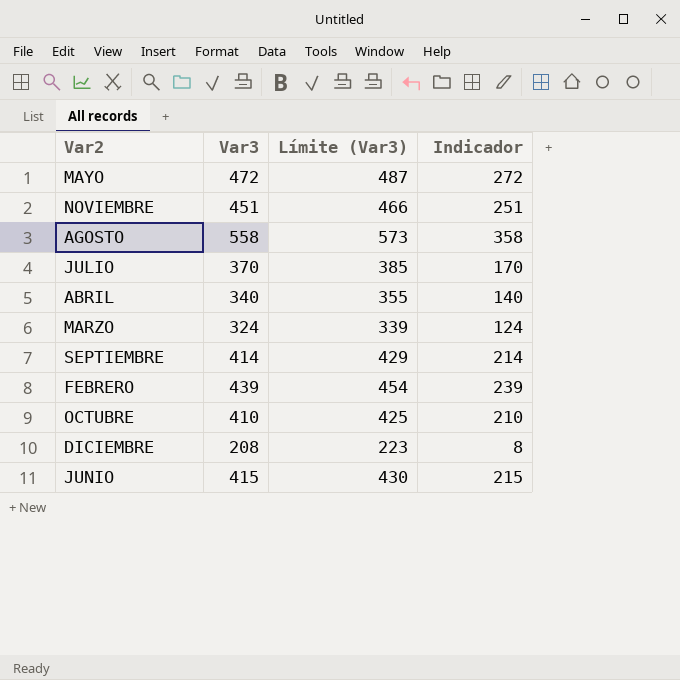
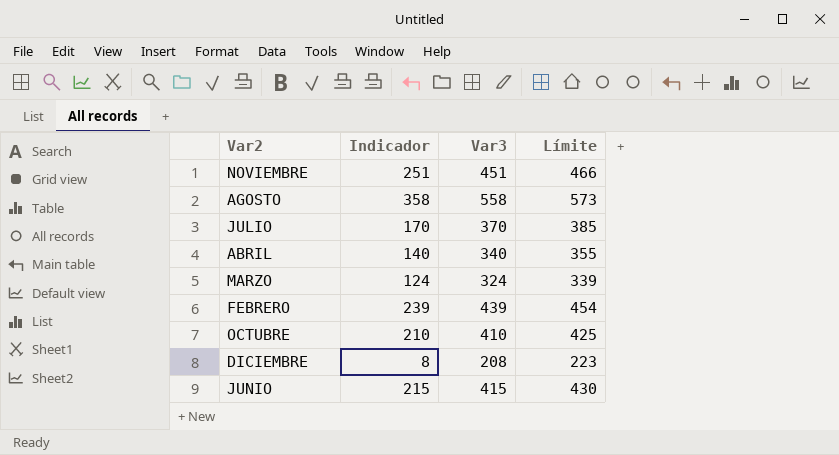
column Indicador | position: 4 -> 2
column name: Límite (Var3) -> Límite
row MAYO: 472 | 487 | 272 -> none
row SEPTIEMBRE: 414 | 429 | 214 -> none

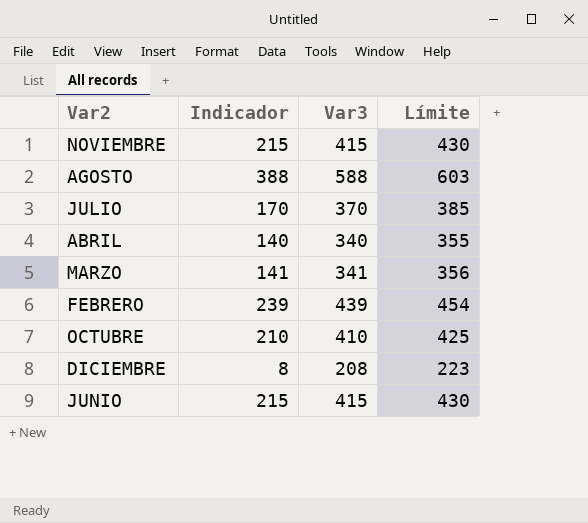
NOVIEMBRE | Indicador: 251 -> 215
NOVIEMBRE | Var3: 451 -> 415
NOVIEMBRE | Límite: 466 -> 430
AGOSTO | Indicador: 358 -> 388
AGOSTO | Var3: 558 -> 588
AGOSTO | Límite: 573 -> 603
MARZO | Indicador: 124 -> 141
MARZO | Var3: 324 -> 341
MARZO | Límite: 339 -> 356

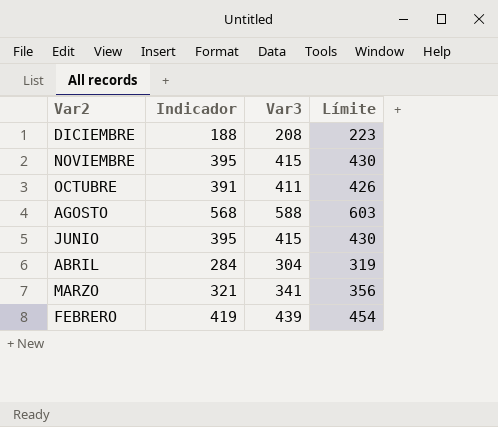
row order: none -> Var2 descending
column Indicador | formula: [Var3] - 200 -> [Var3] - 20
row JULIO: 170 | 370 | 385 -> none
OCTUBRE | Var3: 410 -> 411
OCTUBRE | Límite: 425 -> 426
ABRIL | Var3: 340 -> 304
ABRIL | Límite: 355 -> 319

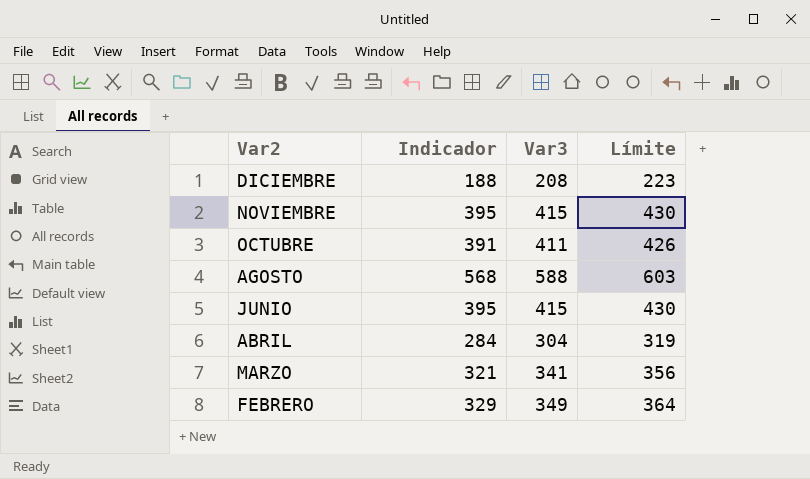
FEBRERO | Indicador: 419 -> 329
FEBRERO | Var3: 439 -> 349
FEBRERO | Límite: 454 -> 364

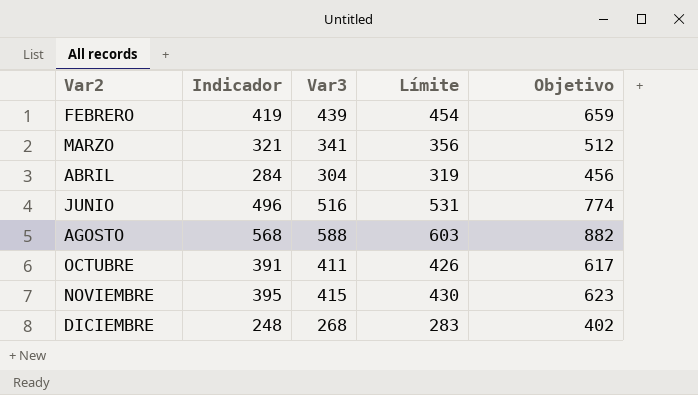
row order: Var2 descending -> Var2 ascending
column Objetivo | formula: none -> [Var3] * 1,5
FEBRERO | Indicador: 329 -> 419
FEBRERO | Var3: 349 -> 439
FEBRERO | Límite: 364 -> 454
JUNIO | Indicador: 395 -> 496
JUNIO | Var3: 415 -> 516
JUNIO | Límite: 430 -> 531
DICIEMBRE | Indicador: 188 -> 248
DICIEMBRE | Var3: 208 -> 268
DICIEMBRE | Límite: 223 -> 283

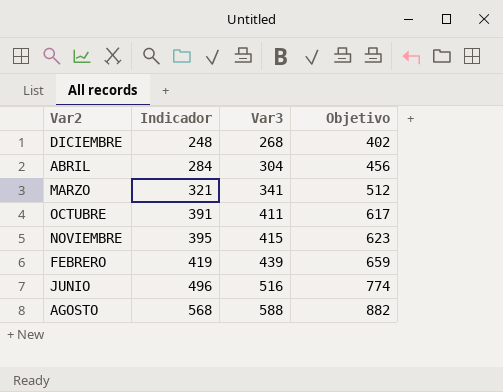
row order: Var2 ascending -> Indicador ascending
column Límite | formula: [Var3] + 15 -> none

